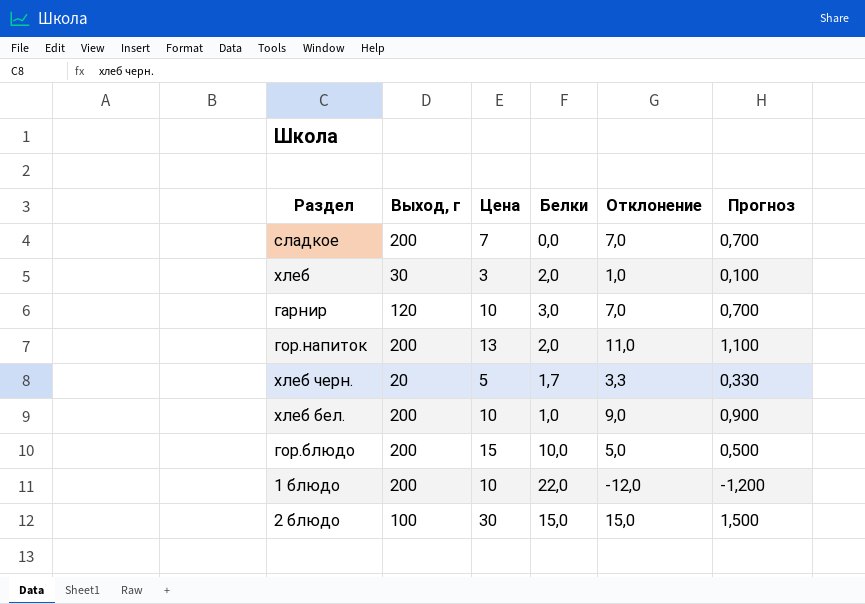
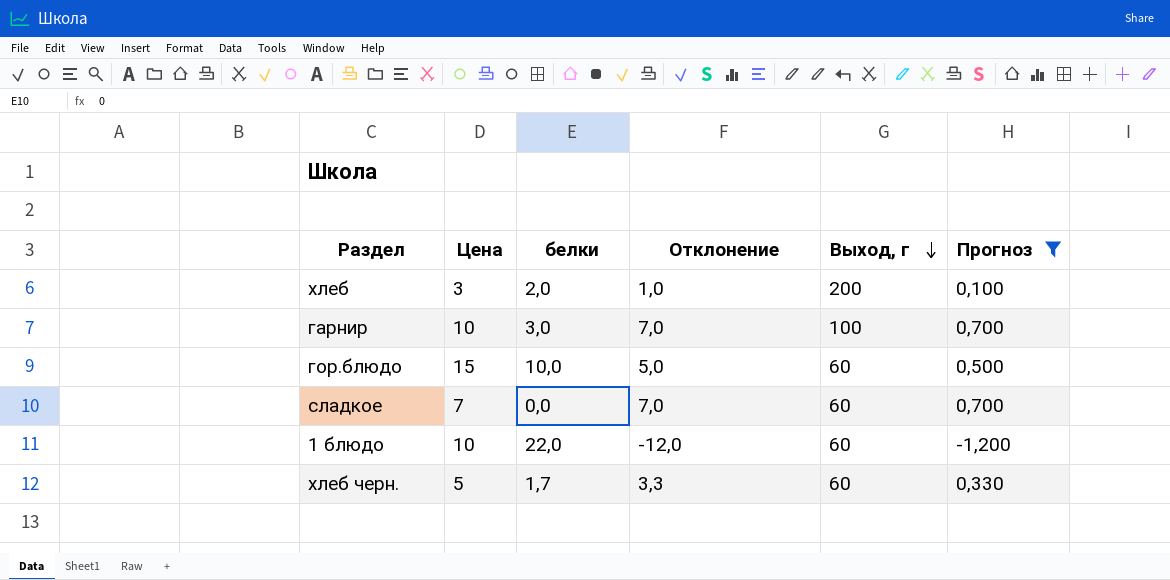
filter: none -> Прогноз <= 0,700
row order: none -> Выход, г descending
column name: Белки -> белки
column Выход, г | position: 2 -> 5
хлеб | Выход, г: 30 -> 200
гарнир | Выход, г: 120 -> 100
гор.блюдо | Выход, г: 200 -> 60
сладкое | Выход, г: 200 -> 60
1 блюдо | Выход, г: 200 -> 60
хлеб черн. | Выход, г: 20 -> 60

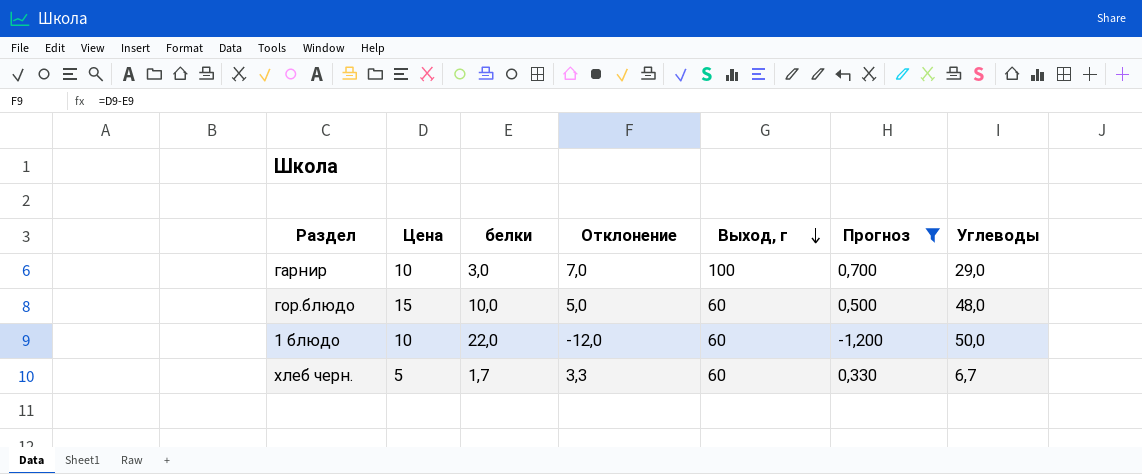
column Углеводы | position: none -> 7
row хлеб: 3 | 2,0 | 1,0 | 200 | 0,100 -> none
row сладкое: 7 | 0,0 | 7,0 | 60 | 0,700 -> none

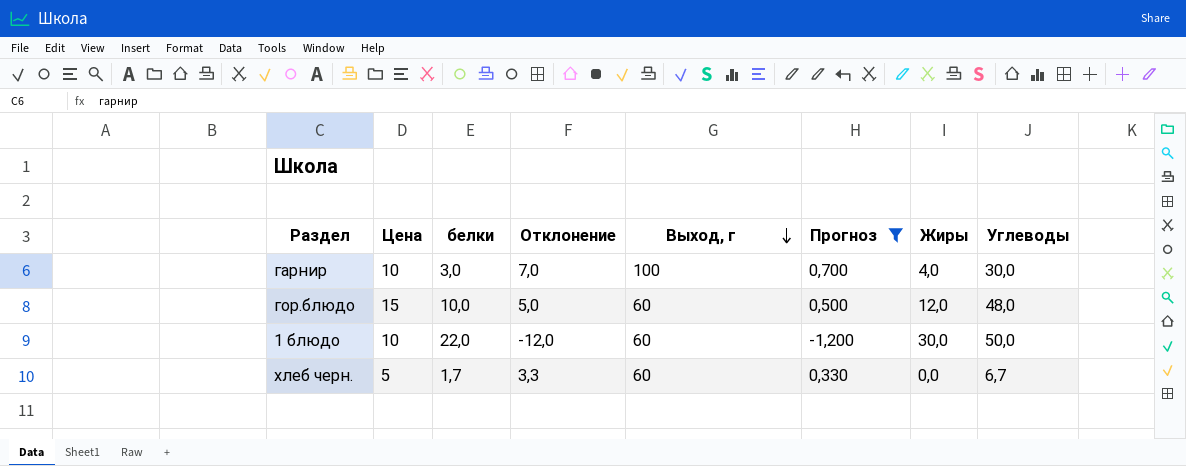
column Жиры | position: none -> 7
гарнир | Углеводы: 29,0 -> 30,0

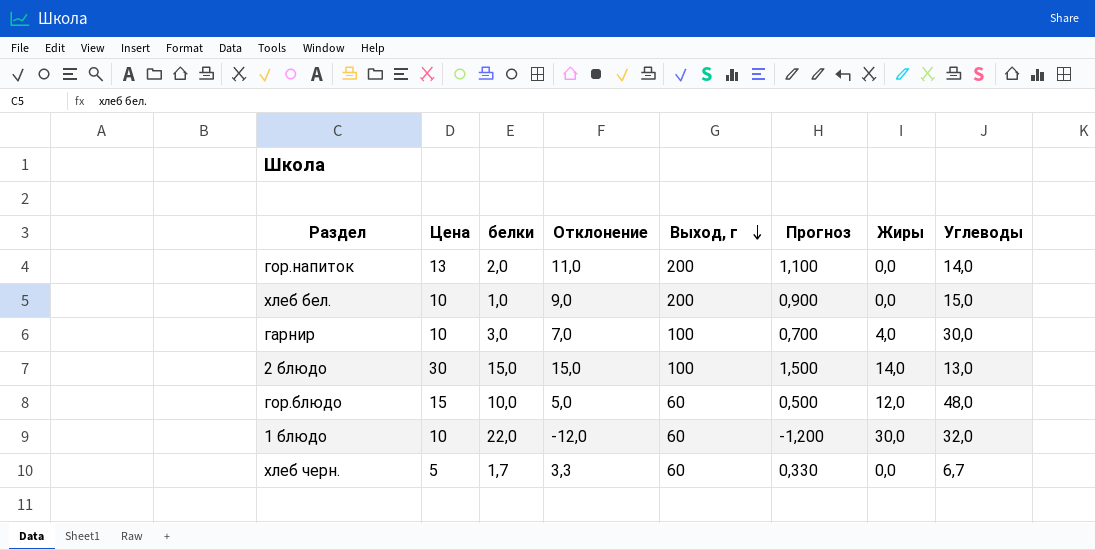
filter: Прогноз <= 0,700 -> none
1 блюдо | Углеводы: 50,0 -> 32,0

